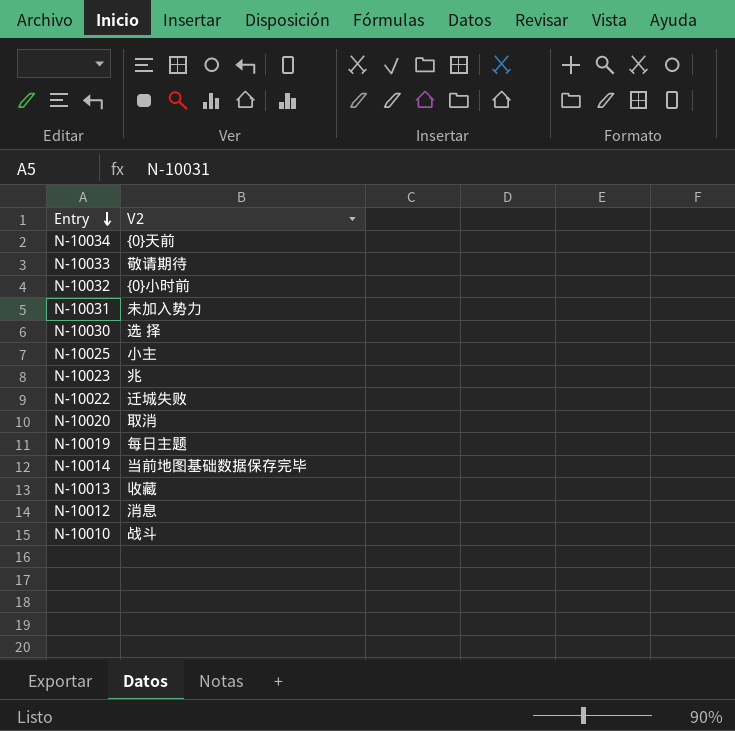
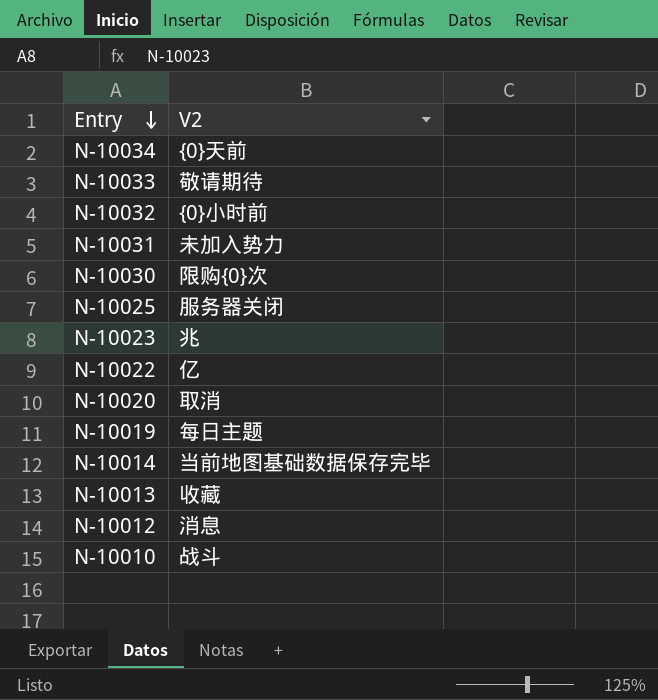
N-10030 | V2: 选 择 -> 限购{0}次
N-10025 | V2: 小主 -> 服务器关闭
N-10022 | V2: 迁城失败 -> 亿

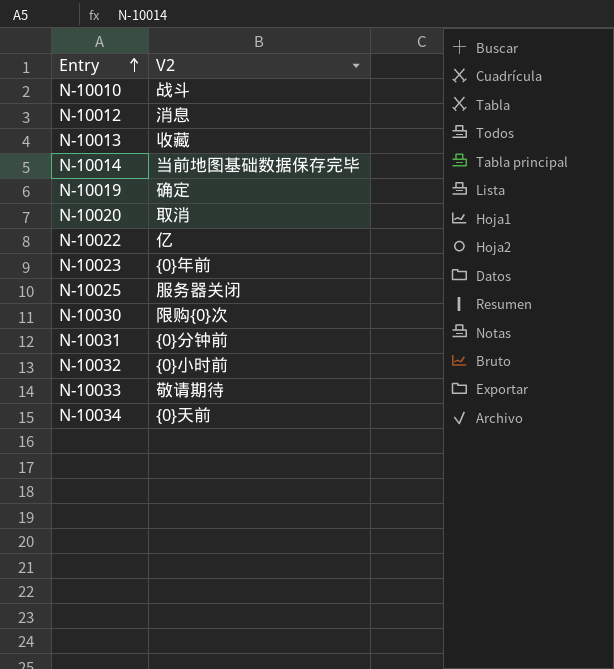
row order: Entry descending -> Entry ascending
N-10019 | V2: 每日主题 -> 确定
N-10023 | V2: 兆 -> {0}年前
N-10031 | V2: 未加入势力 -> {0}分钟前

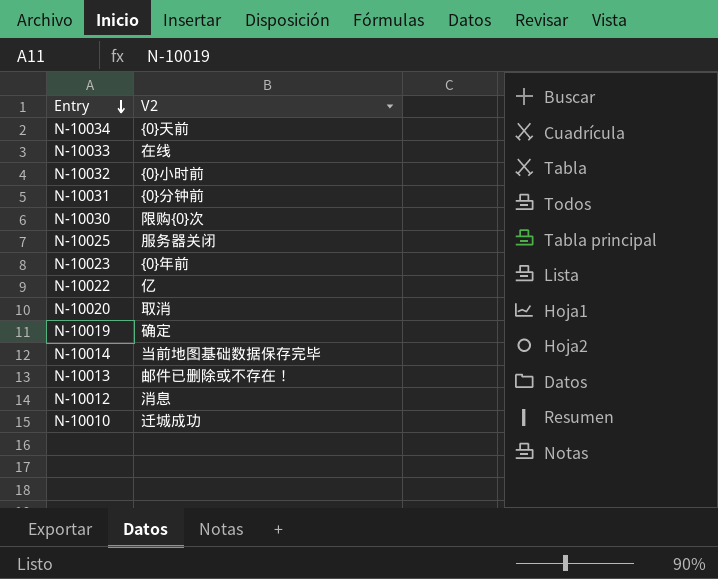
row order: Entry ascending -> Entry descending
N-10033 | V2: 敬请期待 -> 在线
N-10013 | V2: 收藏 -> 邮件已删除或不存在！
N-10010 | V2: 战斗 -> 迁城成功

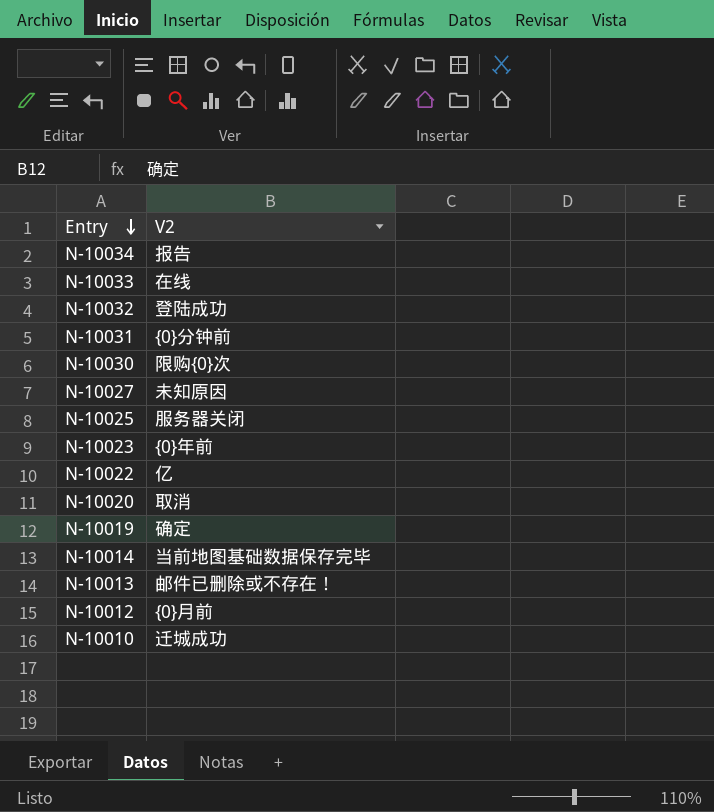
N-10034 | V2: {0}天前 -> 报告
N-10032 | V2: {0}小时前 -> 登陆成功
row N-10027: none -> 未知原因
N-10012 | V2: 消息 -> {0}月前

